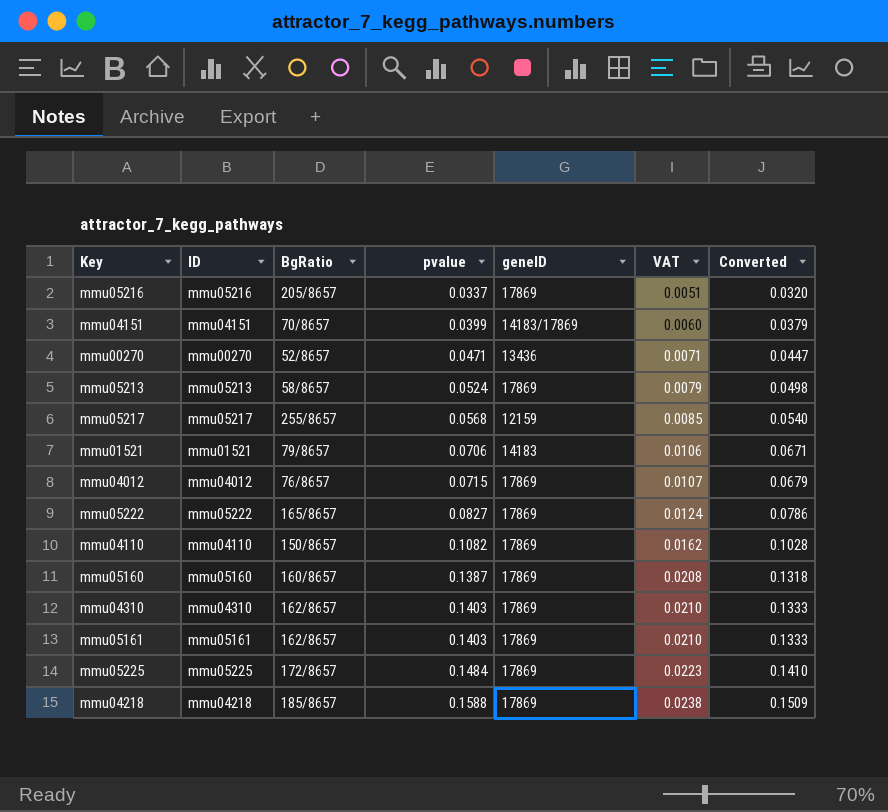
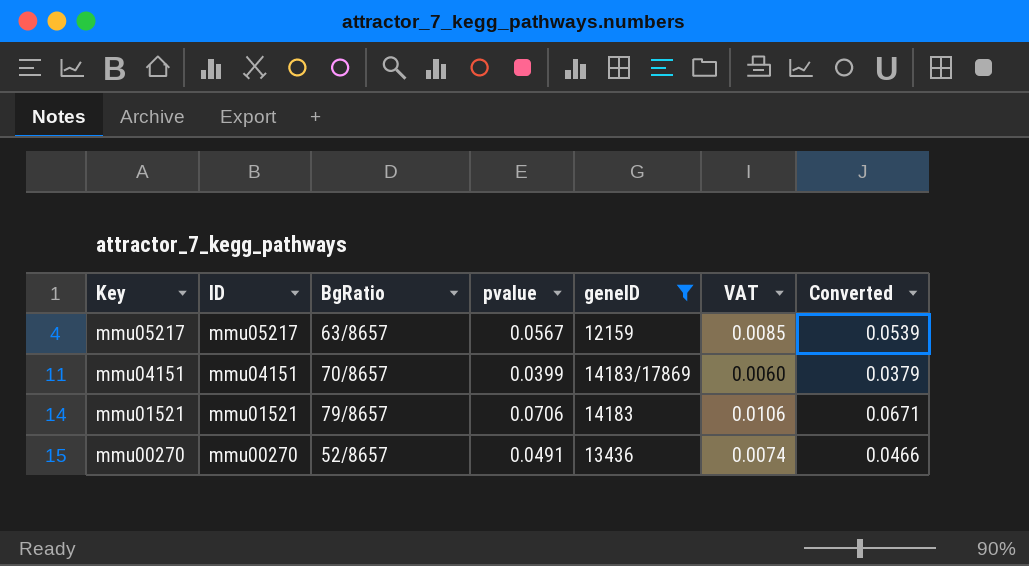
filter: none -> geneID != 17869
row order: pvalue ascending -> Key descending
mmu05217 | BgRatio: 255/8657 -> 63/8657
mmu05217 | pvalue: 0.0568 -> 0.0567
mmu05217 | Converted: 0.0540 -> 0.0539
mmu00270 | pvalue: 0.0471 -> 0.0491
mmu00270 | VAT: 0.0071 -> 0.0074
mmu00270 | Converted: 0.0447 -> 0.0466

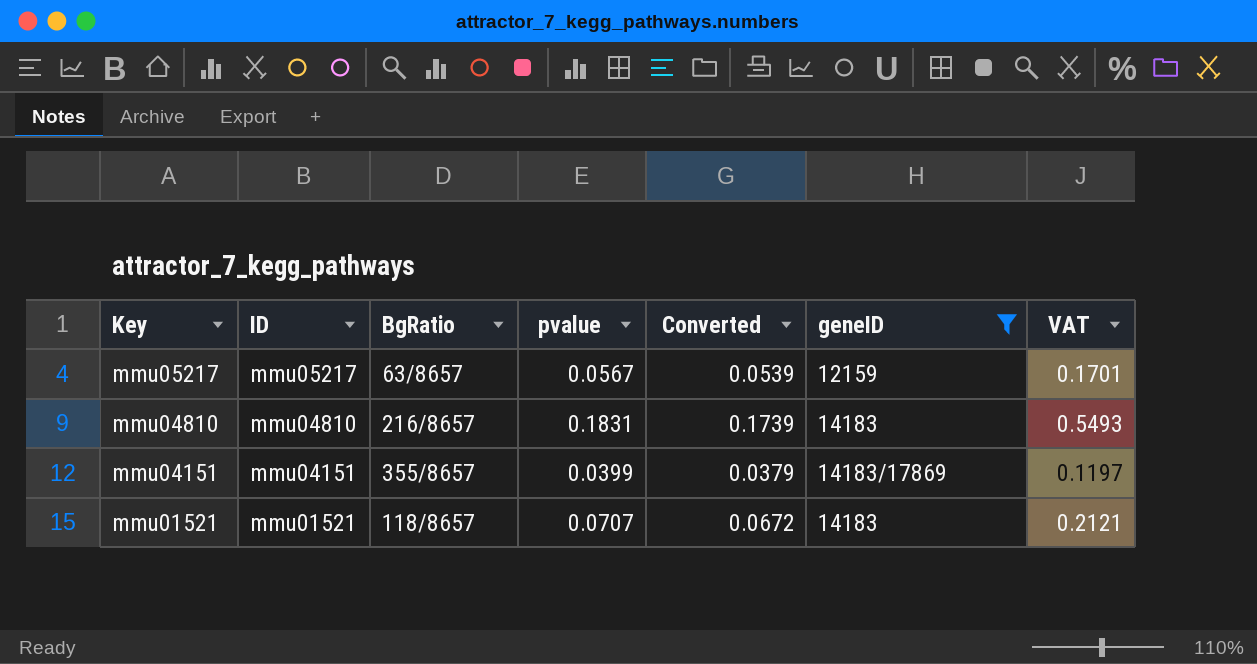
column Converted | position: 7 -> 5
column VAT | formula: [pvalue] * 0.15 -> [pvalue] * 3
row mmu00270: mmu00270 | 52/8657 | 0.0491 | 13436 | 0.0074 | 0.0466 -> none
row mmu04810: none -> mmu04810 | 216/8657 | 0.1831 | 0.1739 | 14183 | 0.5493
mmu04151 | BgRatio: 70/8657 -> 355/8657
mmu01521 | BgRatio: 79/8657 -> 118/8657
mmu01521 | pvalue: 0.0706 -> 0.0707
mmu01521 | Converted: 0.0671 -> 0.0672

